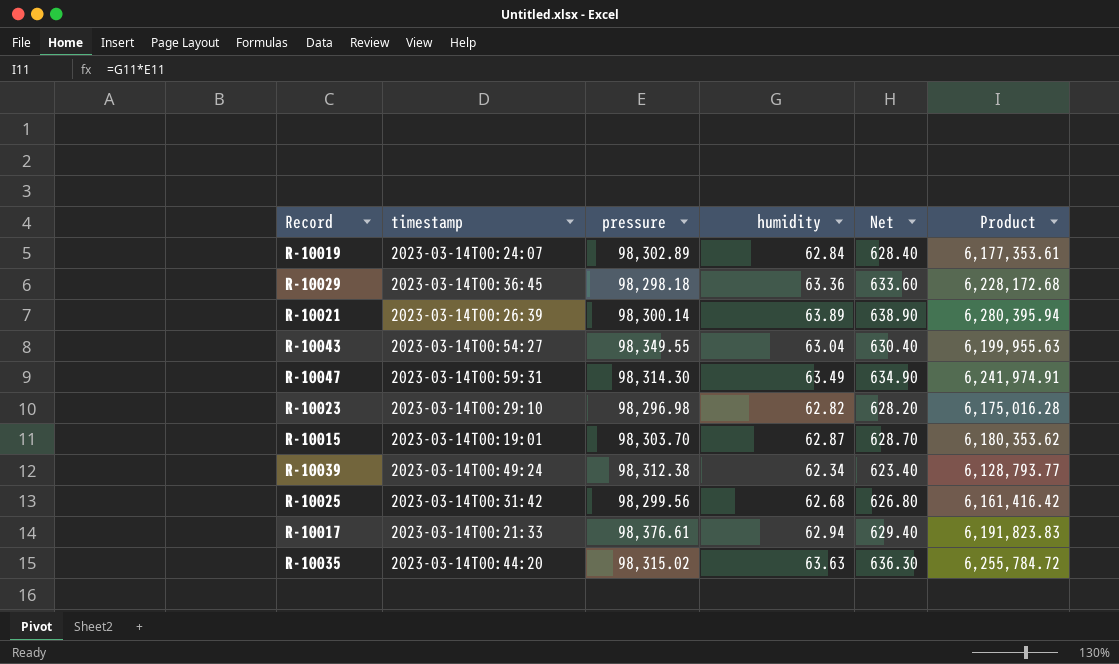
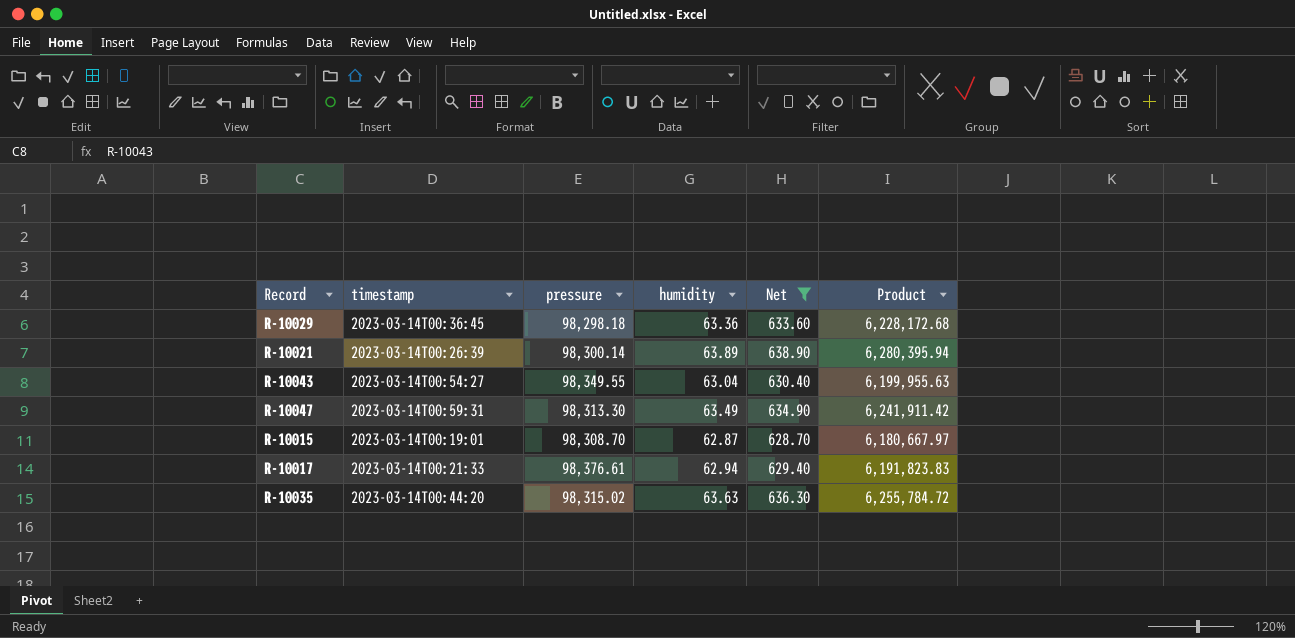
filter: none -> Net >= 628.70
R-10047 | pressure: 98,314.30 -> 98,313.30
R-10047 | Product: 6,241,974.91 -> 6,241,911.42
R-10015 | pressure: 98,303.70 -> 98,308.70
R-10015 | Product: 6,180,353.62 -> 6,180,667.97

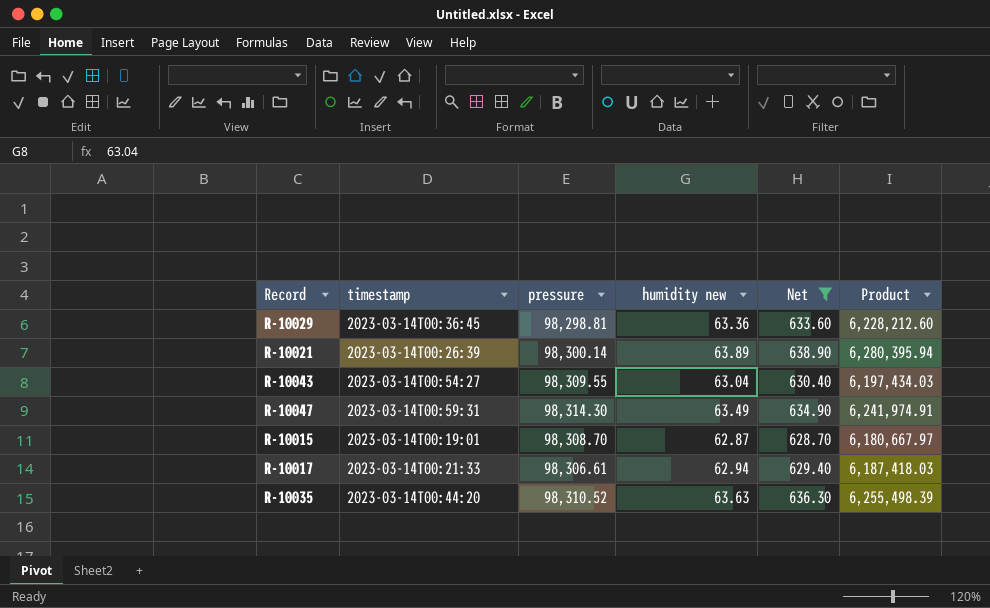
column name: humidity -> humidity new
R-10029 | pressure: 98,298.18 -> 98,298.81
R-10029 | Product: 6,228,172.68 -> 6,228,212.60
R-10043 | pressure: 98,349.55 -> 98,309.55
R-10043 | Product: 6,199,955.63 -> 6,197,434.03
R-10047 | pressure: 98,313.30 -> 98,314.30
R-10047 | Product: 6,241,911.42 -> 6,241,974.91
R-10017 | pressure: 98,376.61 -> 98,306.61
R-10017 | Product: 6,191,823.83 -> 6,187,418.03
R-10035 | pressure: 98,315.02 -> 98,310.52
R-10035 | Product: 6,255,784.72 -> 6,255,498.39

